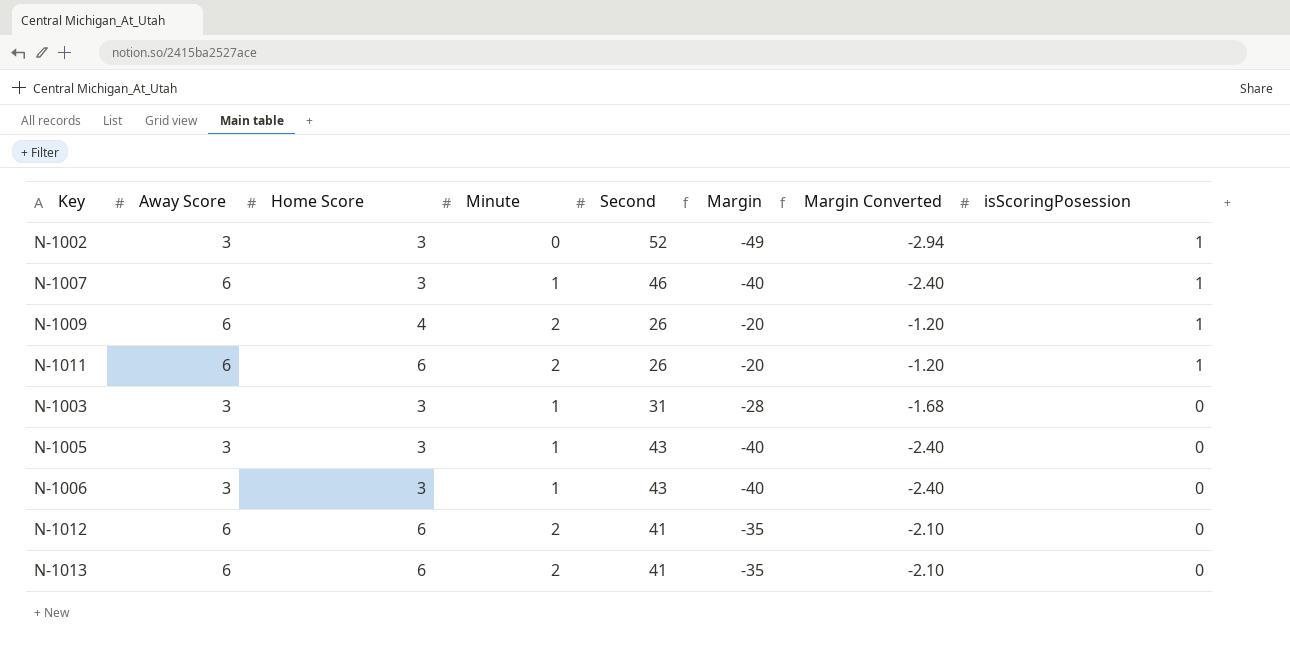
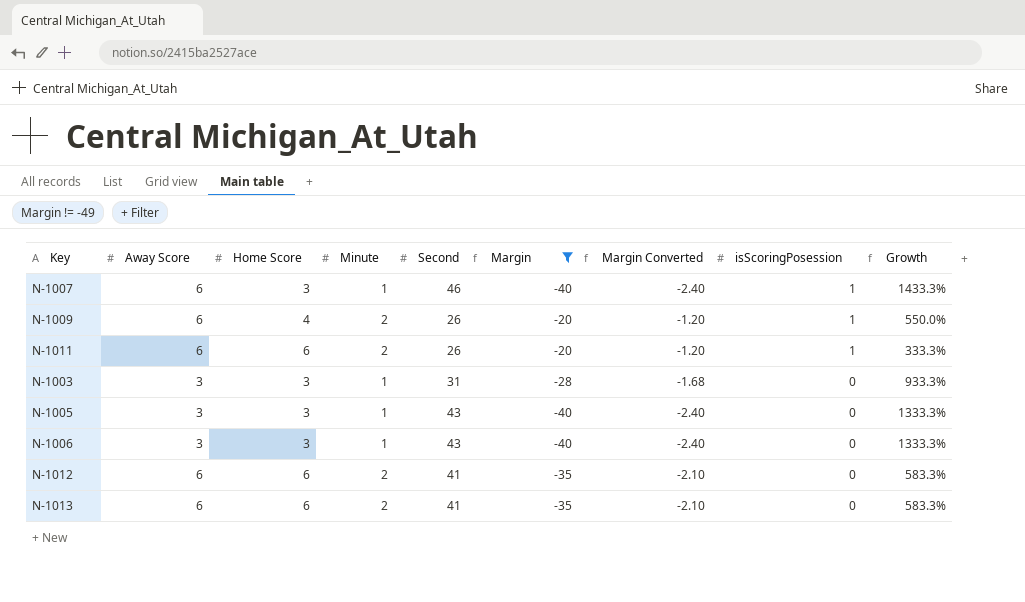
filter: none -> Margin != -49
column Growth | formula: none -> ([Second] - [Home Score]) / [Home Score]

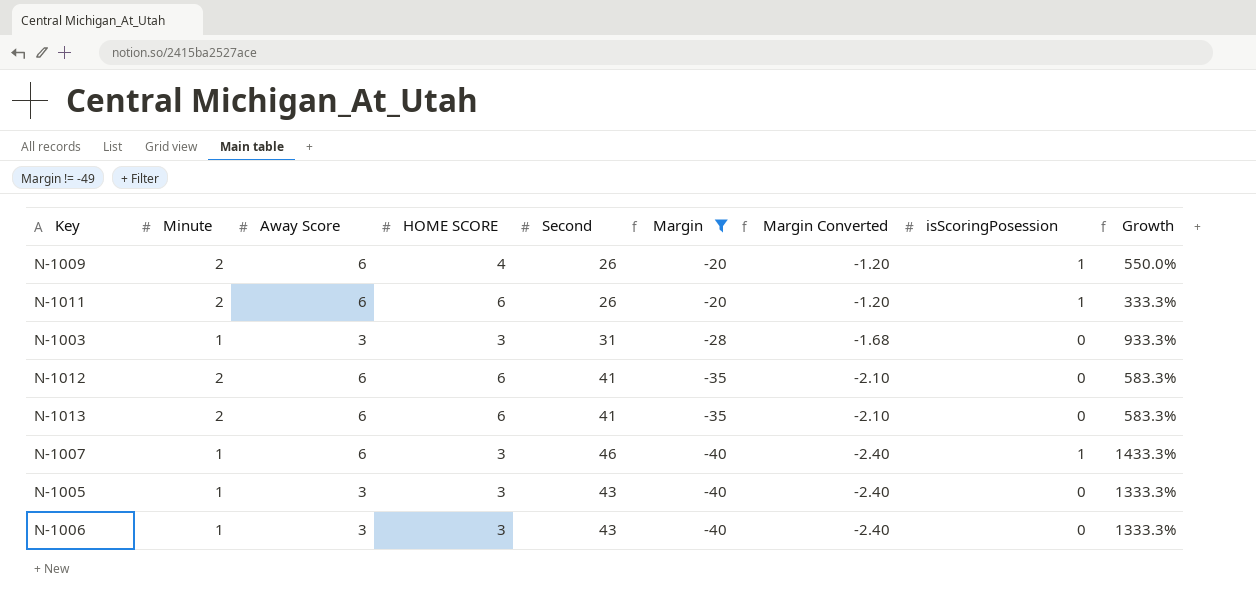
row order: isScoringPosession descending -> Margin descending
column Minute | position: 4 -> 2
column name: Home Score -> HOME SCORE

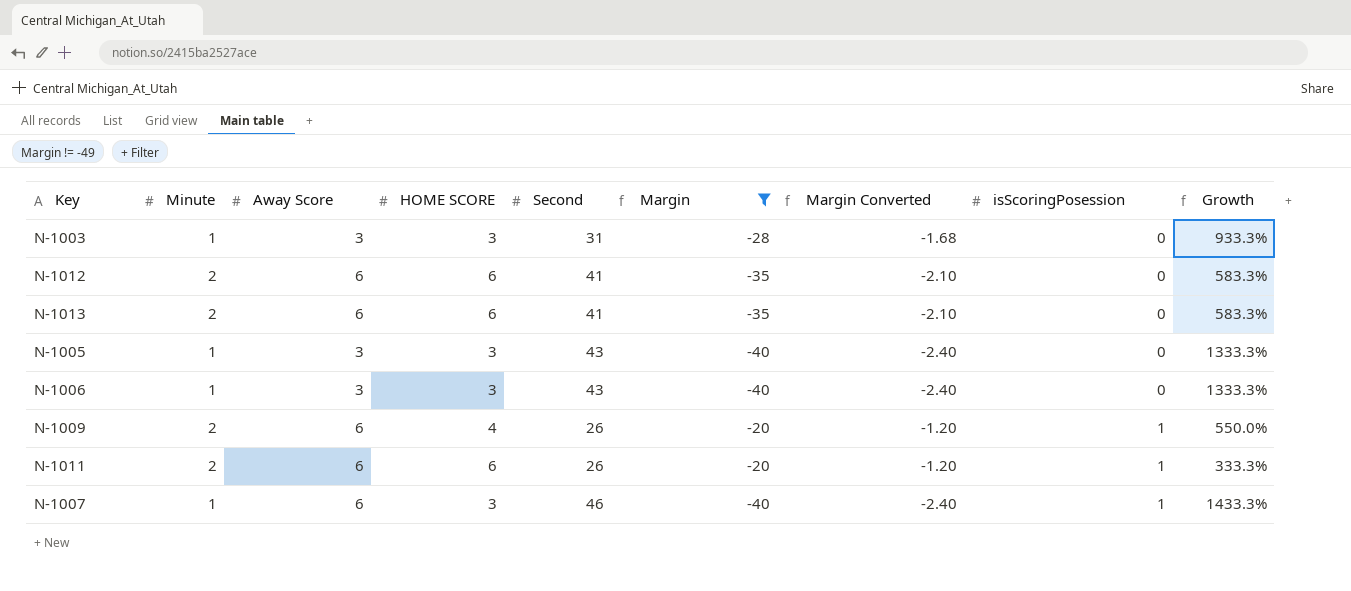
row order: Margin descending -> isScoringPosession ascending

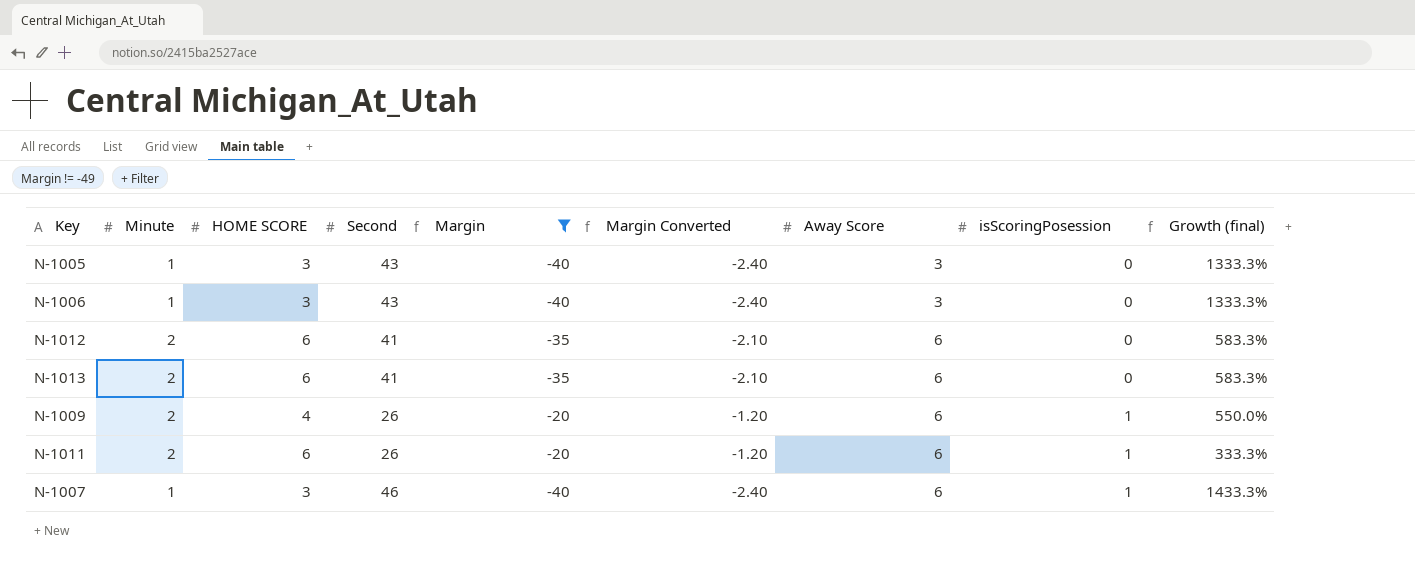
row order: isScoringPosession ascending -> Away Score ascending
column Away Score | position: 3 -> 7
column name: Growth -> Growth (final)
row N-1003: 1 | 3 | 3 | 31 | -28 | -1.68 | 0 | 933.3% -> none

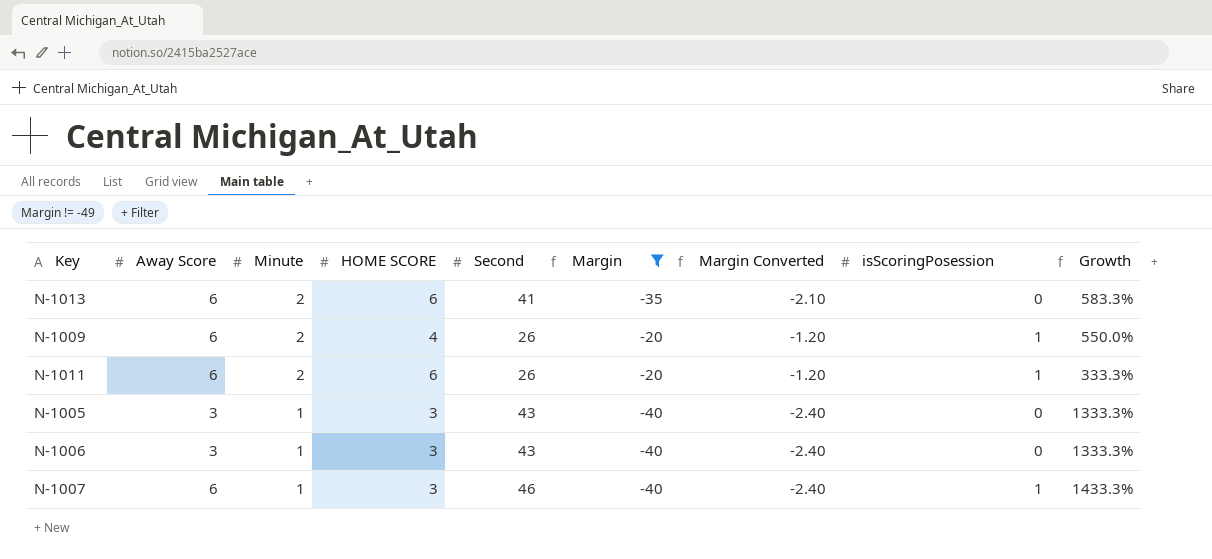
row order: Away Score ascending -> Minute descending
column Away Score | position: 7 -> 2
column name: Growth (final) -> Growth
row N-1012: 2 | 6 | 41 | -35 | -2.10 | 6 | 0 | 583.3% -> none

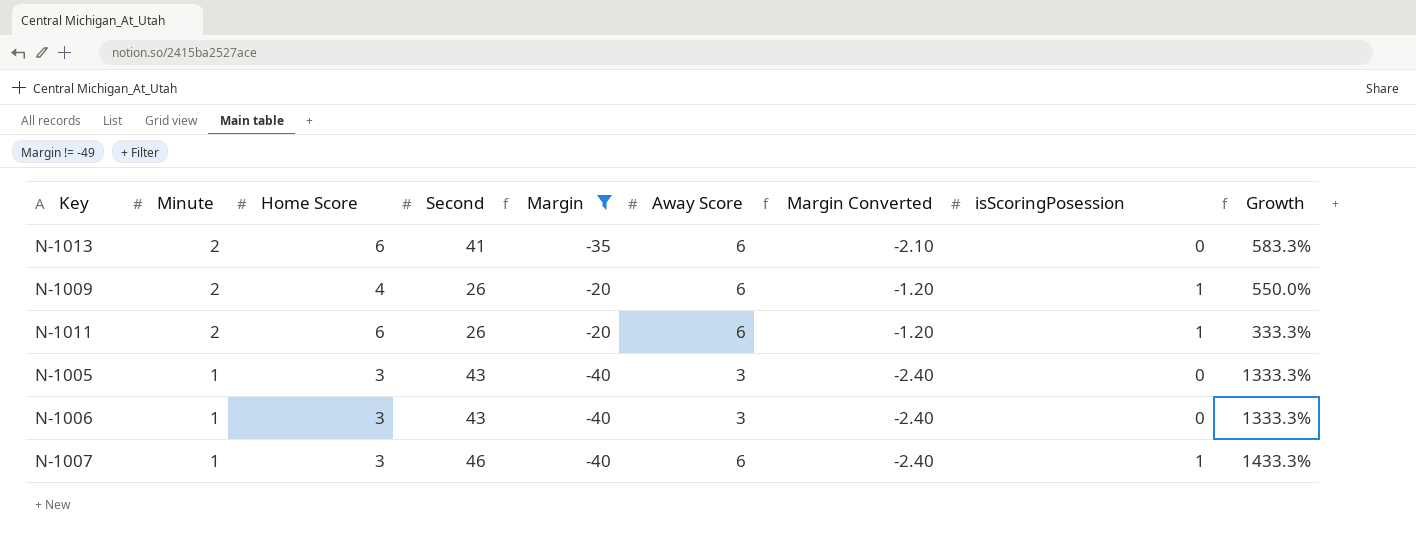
column name: HOME SCORE -> Home Score
column Away Score | position: 2 -> 6

